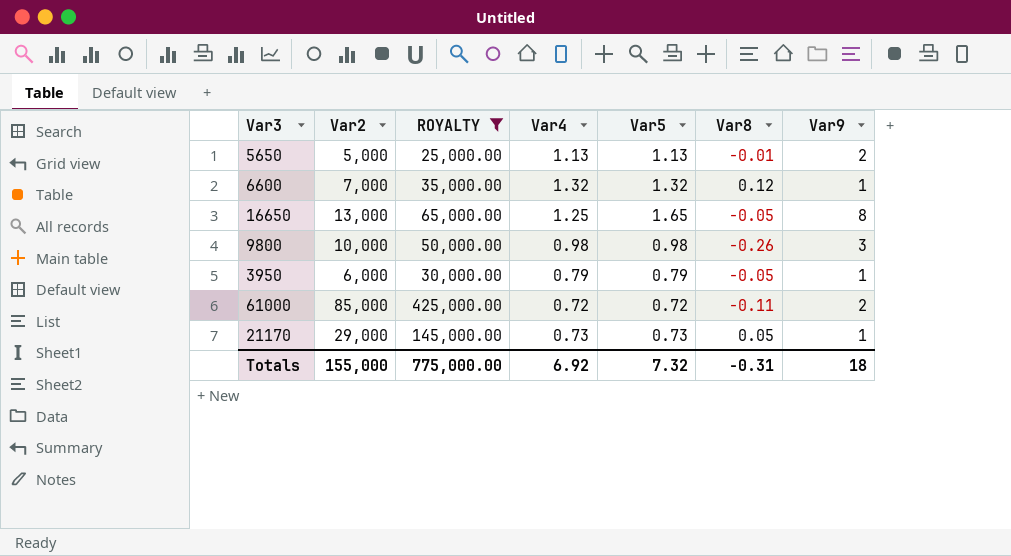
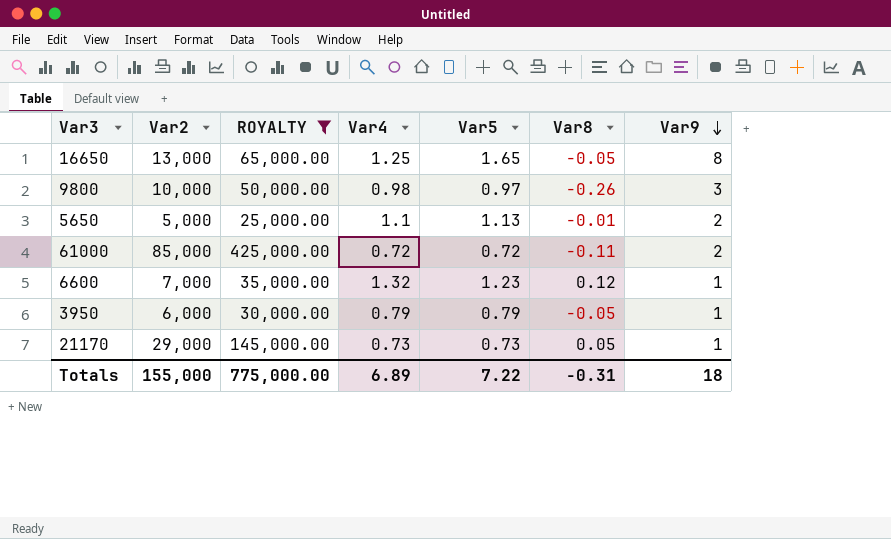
row order: none -> Var9 descending
9800 | Var5: 0.98 -> 0.97
5650 | Var4: 1.13 -> 1.1
6600 | Var5: 1.32 -> 1.23
Totals | Var4: 6.92 -> 6.89
Totals | Var5: 7.32 -> 7.22

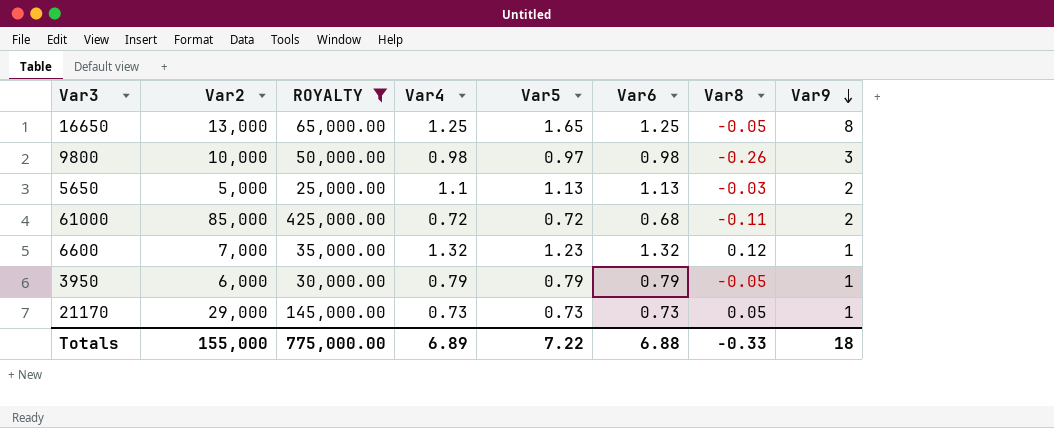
column Var6 | position: none -> 6
5650 | Var8: -0.01 -> -0.03
Totals | Var8: -0.31 -> -0.33

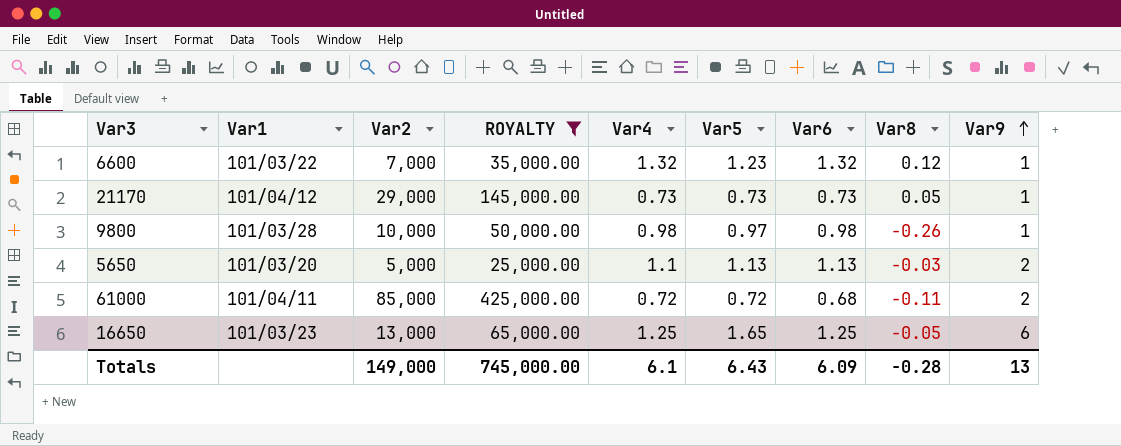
row order: Var9 descending -> Var9 ascending
column Var1 | position: none -> 2
row 3950: 6,000 | 30,000.00 | 0.79 | 0.79 | 0.79 | -0.05 | 1 -> none
9800 | Var9: 3 -> 1
16650 | Var9: 8 -> 6
Totals | Var2: 155,000 -> 149,000
Totals | ROYALTY: 775,000.00 -> 745,000.00
Totals | Var4: 6.89 -> 6.1
Totals | Var5: 7.22 -> 6.43
Totals | Var6: 6.88 -> 6.09
Totals | Var8: -0.33 -> -0.28
Totals | Var9: 18 -> 13

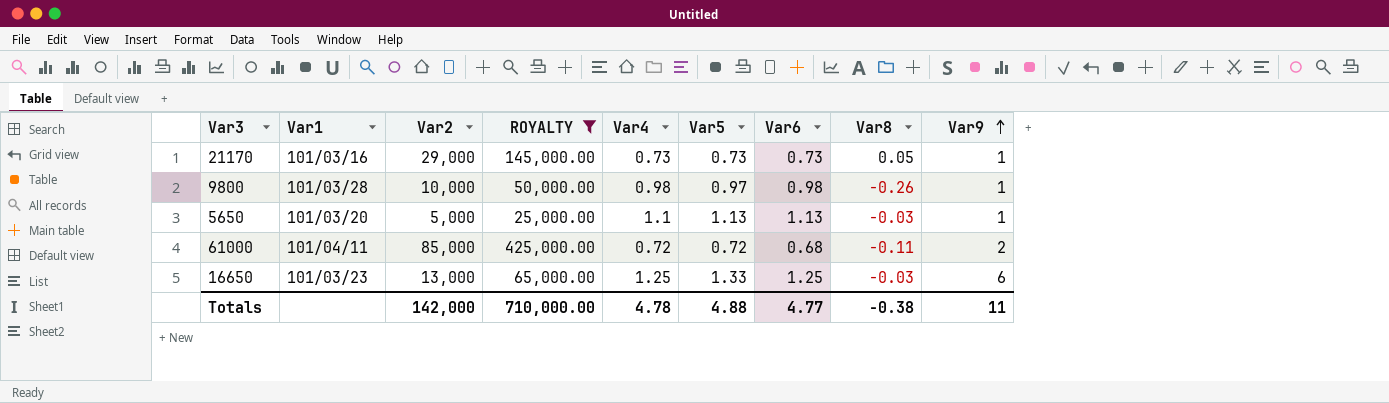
row 6600: 101/03/22 | 7,000 | 35,000.00 | 1.32 | 1.23 | 1.32 | 0.12 | 1 -> none
21170 | Var1: 101/04/12 -> 101/03/16
5650 | Var9: 2 -> 1
16650 | Var5: 1.65 -> 1.33
16650 | Var8: -0.05 -> -0.03
Totals | Var2: 149,000 -> 142,000
Totals | ROYALTY: 745,000.00 -> 710,000.00
Totals | Var4: 6.1 -> 4.78
Totals | Var5: 6.43 -> 4.88
Totals | Var6: 6.09 -> 4.77
Totals | Var8: -0.28 -> -0.38
Totals | Var9: 13 -> 11

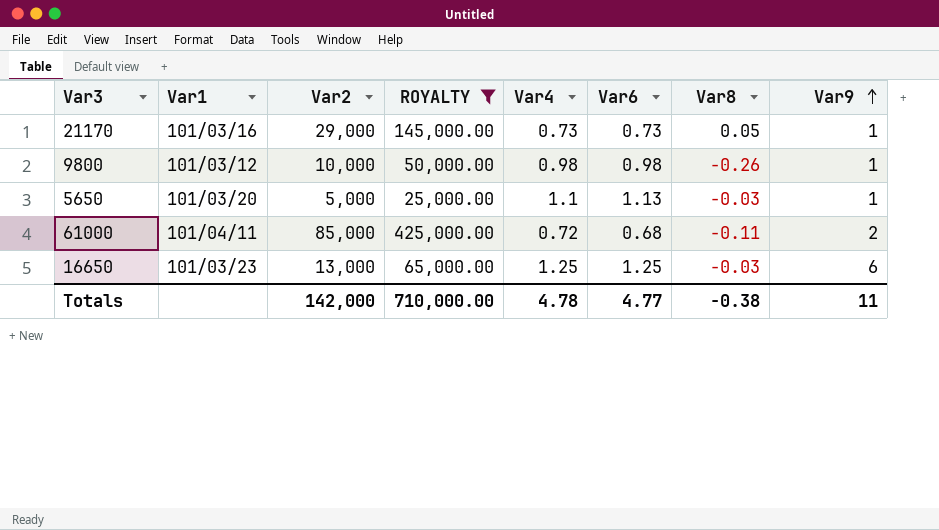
column Var5 | position: 6 -> none
9800 | Var1: 101/03/28 -> 101/03/12

